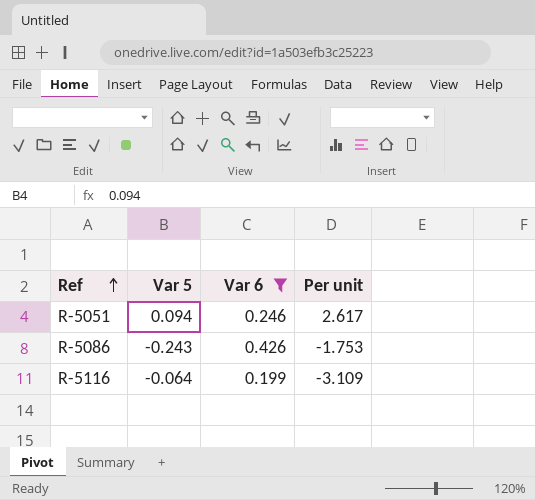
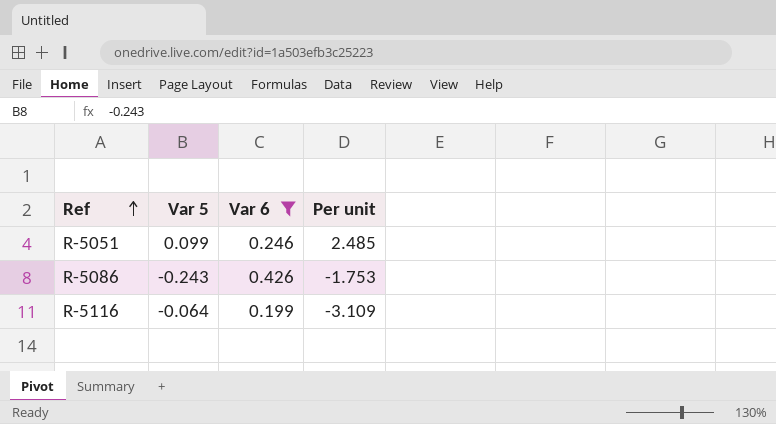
R-5051 | Var 5: 0.094 -> 0.099
R-5051 | Per unit: 2.617 -> 2.485

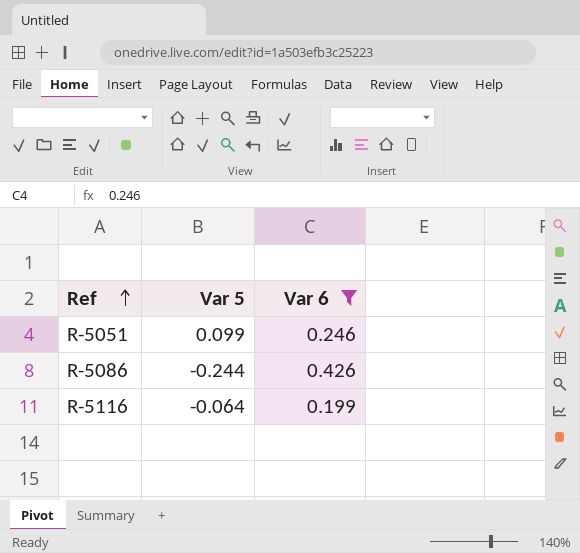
column Per unit | formula: [Var 6] / [Var 5] -> none
R-5086 | Var 5: -0.243 -> -0.244

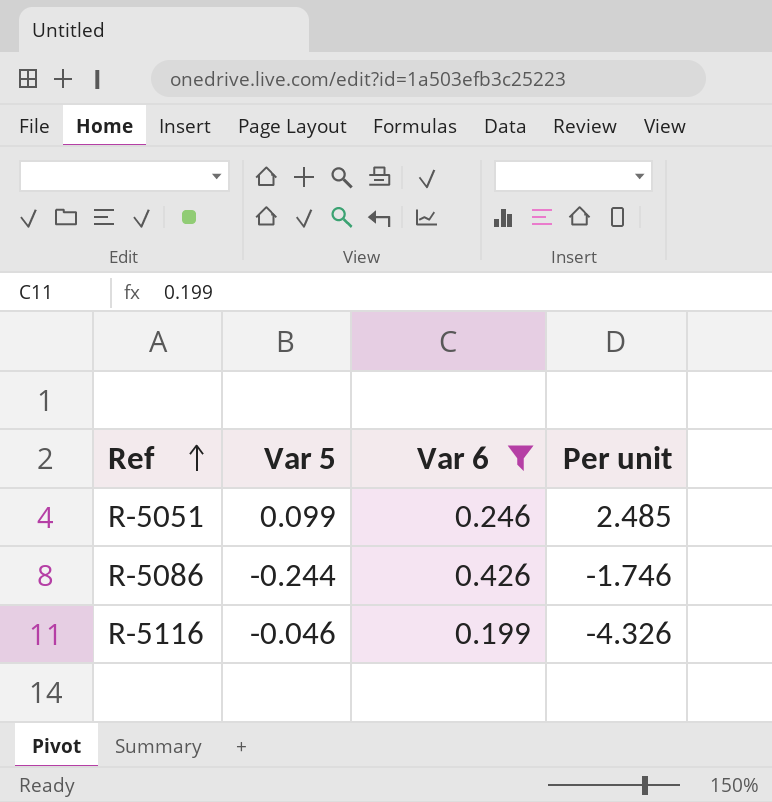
column Per unit | formula: none -> [Var 6] / [Var 5]
R-5116 | Var 5: -0.064 -> -0.046

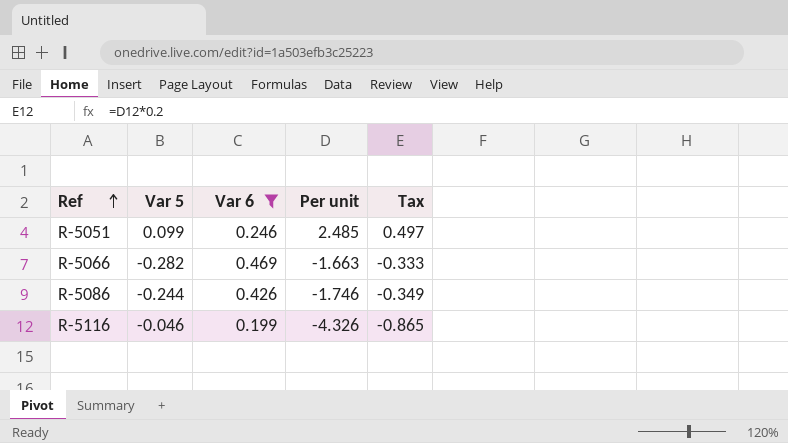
column Tax | formula: none -> [Per unit] * 0.2
row R-5066: none -> -0.282 | 0.469 | -1.663 | -0.333

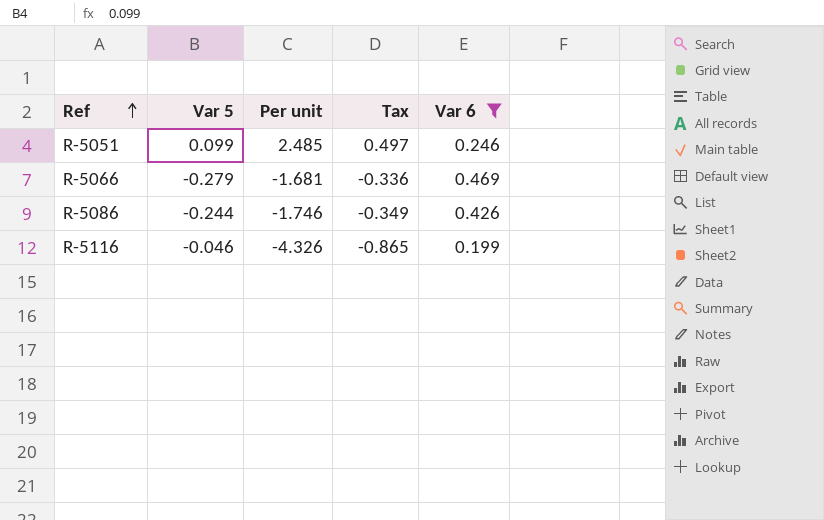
column Var 6 | position: 3 -> 5
R-5066 | Var 5: -0.282 -> -0.279
R-5066 | Per unit: -1.663 -> -1.681
R-5066 | Tax: -0.333 -> -0.336

